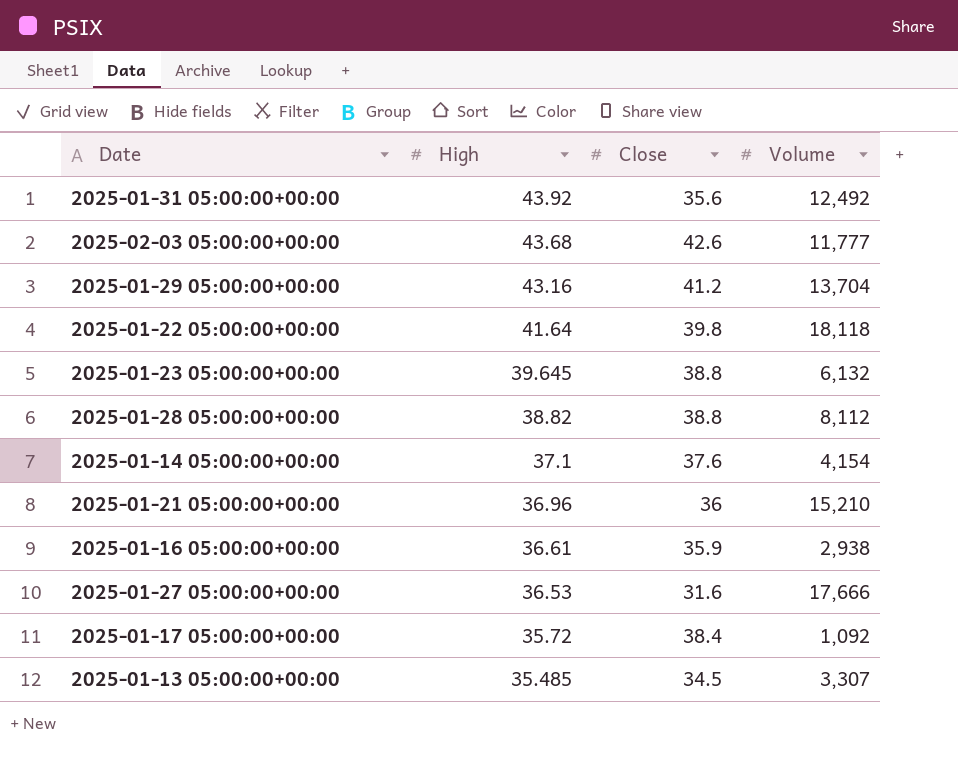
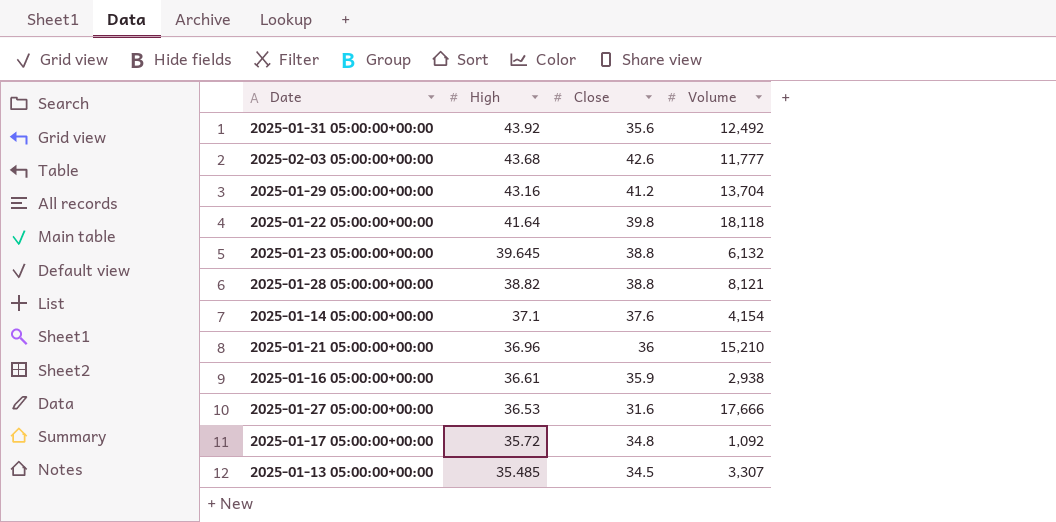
2025-01-28 05:00:00+00:00 | Volume: 8,112 -> 8,121
2025-01-17 05:00:00+00:00 | Close: 38.4 -> 34.8

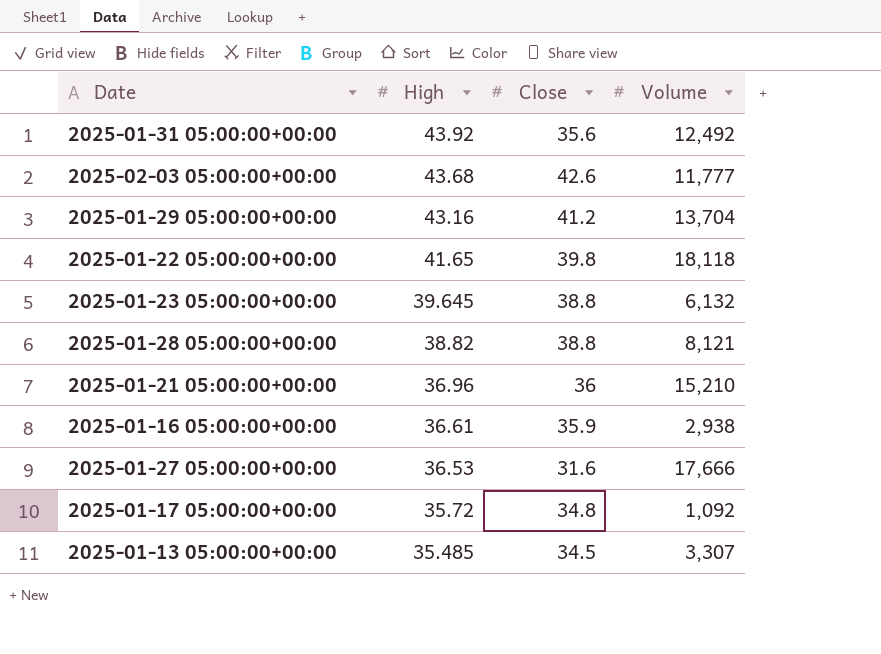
row 2025-01-14 05:00:00+00:00: 37.1 | 37.6 | 4,154 -> none
2025-01-22 05:00:00+00:00 | High: 41.64 -> 41.65

